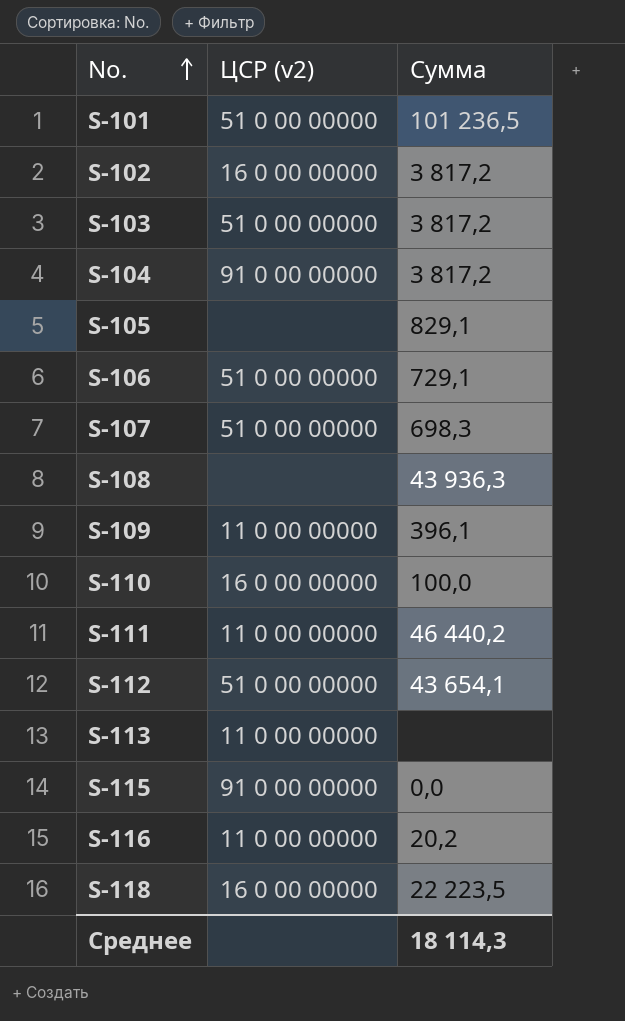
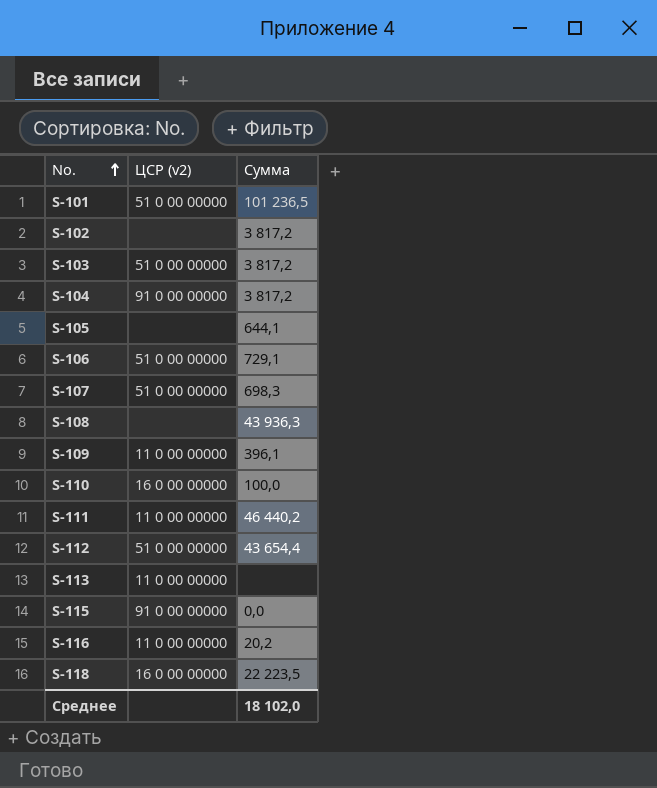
S-102 | ЦСР (v2): 16 0 00 00000 -> none
S-105 | Сумма: 829,1 -> 644,1
S-112 | Сумма: 43 654,1 -> 43 654,4
Среднее | Сумма: 18 114,3 -> 18 102,0

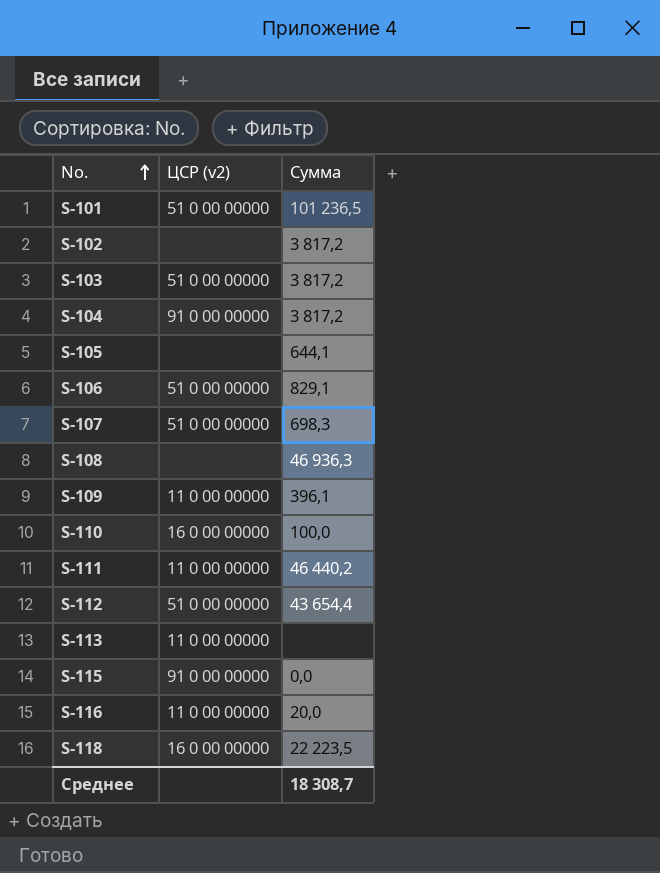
S-106 | Сумма: 729,1 -> 829,1
S-108 | Сумма: 43 936,3 -> 46 936,3
S-116 | Сумма: 20,2 -> 20,0
Среднее | Сумма: 18 102,0 -> 18 308,7

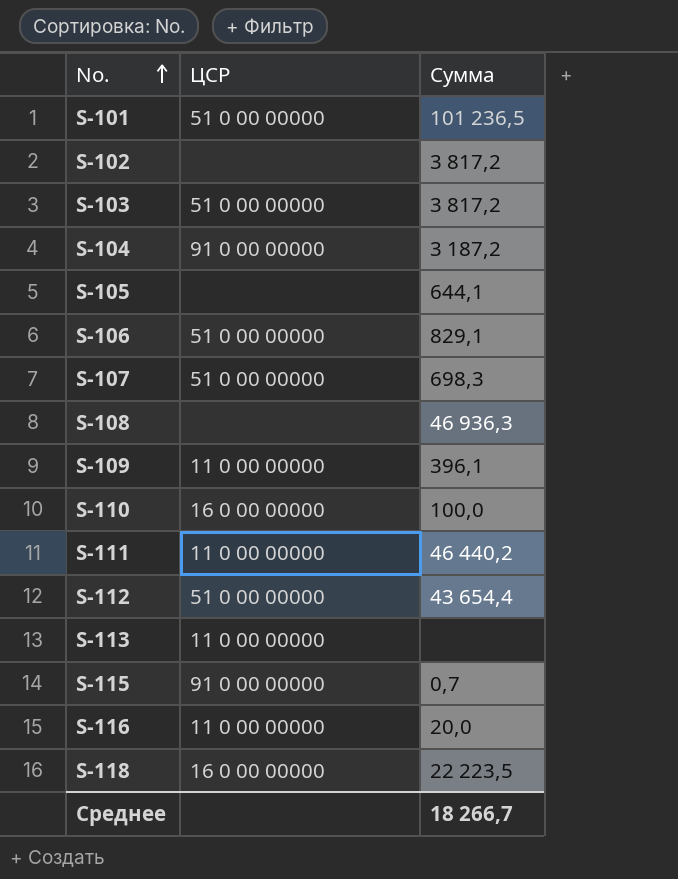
column name: ЦСР (v2) -> ЦСР
S-104 | Сумма: 3 817,2 -> 3 187,2
S-115 | Сумма: 0,0 -> 0,7
Среднее | Сумма: 18 308,7 -> 18 266,7

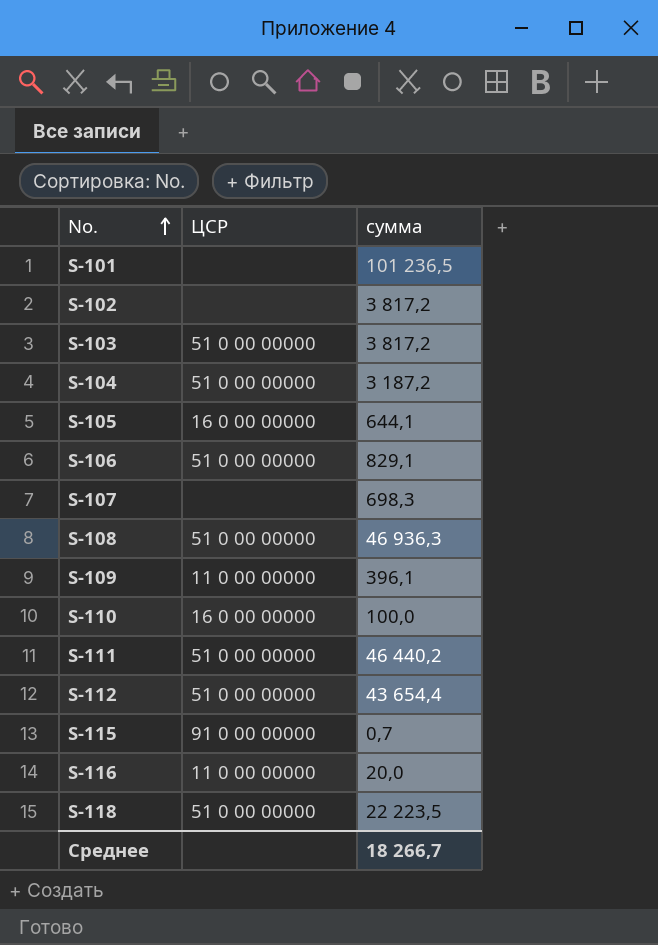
column name: Сумма -> сумма
row S-113: 11 0 00 00000 | none -> none
S-101 | ЦСР: 51 0 00 00000 -> none
S-104 | ЦСР: 91 0 00 00000 -> 51 0 00 00000
S-105 | ЦСР: none -> 16 0 00 00000
S-107 | ЦСР: 51 0 00 00000 -> none
S-108 | ЦСР: none -> 51 0 00 00000
S-111 | ЦСР: 11 0 00 00000 -> 51 0 00 00000
S-118 | ЦСР: 16 0 00 00000 -> 51 0 00 00000

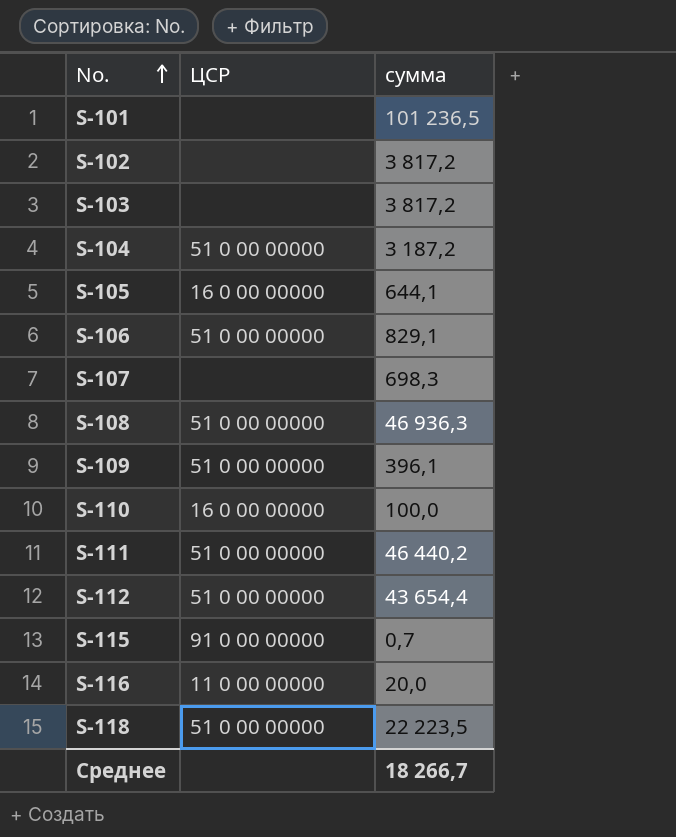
S-103 | ЦСР: 51 0 00 00000 -> none
S-109 | ЦСР: 11 0 00 00000 -> 51 0 00 00000

